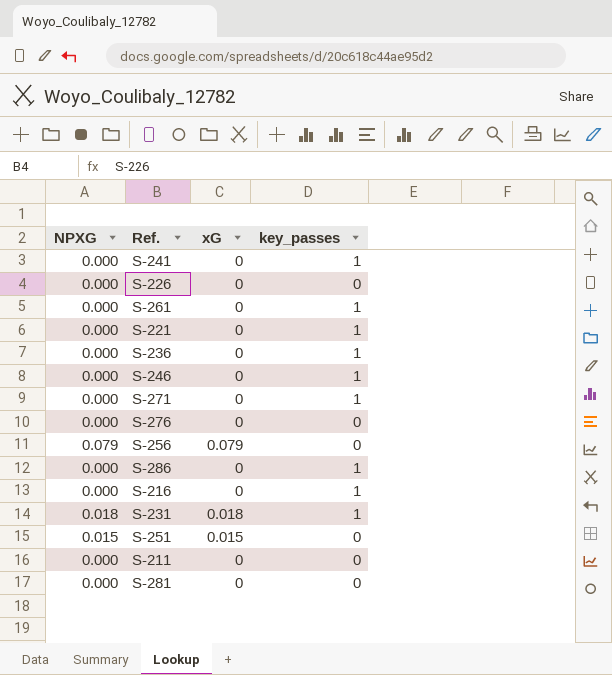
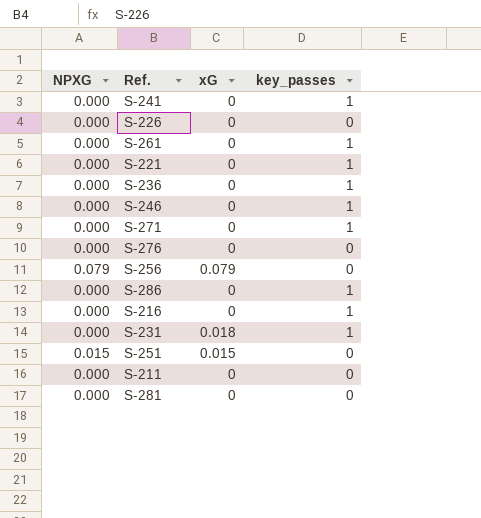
S-231 | NPXG: 0.018 -> 0.000

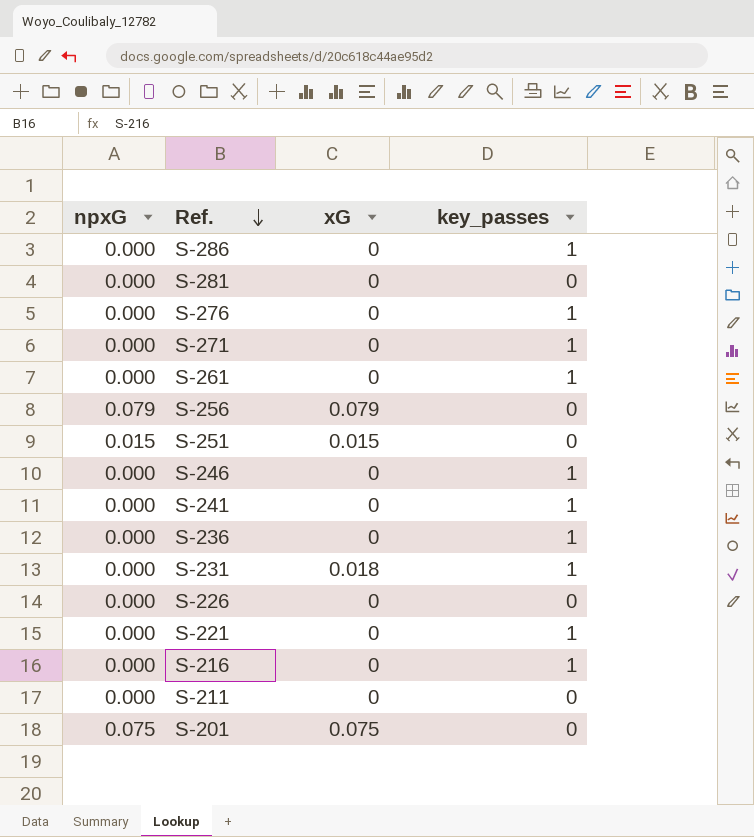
row order: none -> Ref. descending
column name: NPXG -> npxG
S-276 | key_passes: 0 -> 1
row S-201: none -> 0.075 | 0.075 | 0

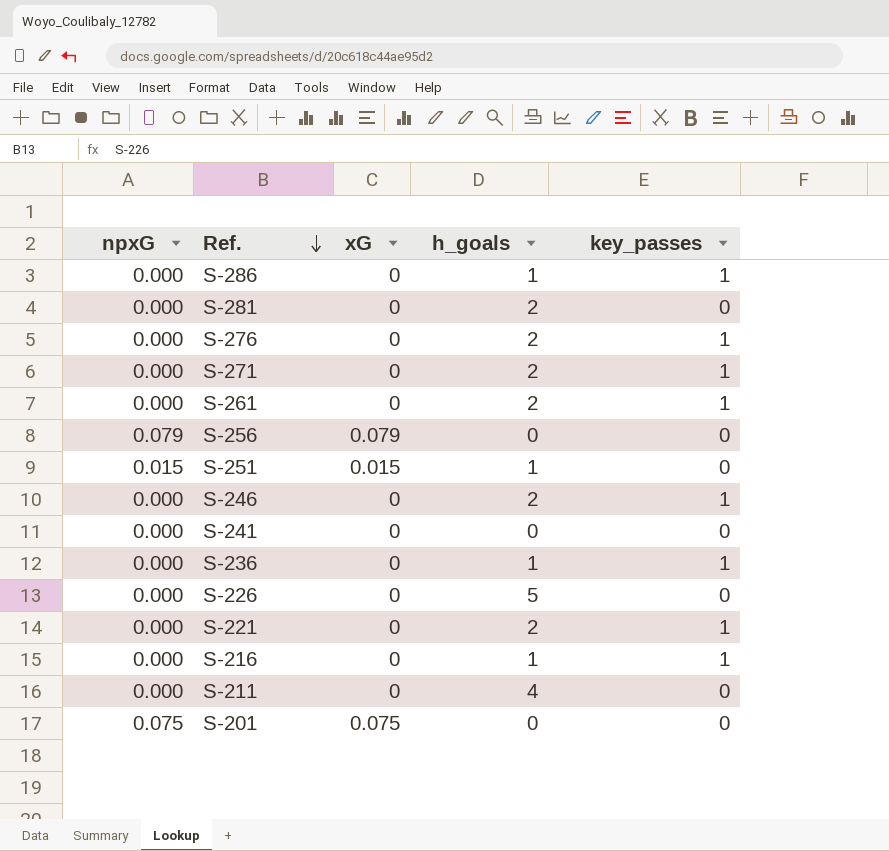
column h_goals | position: none -> 4
row S-231: 0.000 | 0.018 | 1 -> none
S-241 | key_passes: 1 -> 0

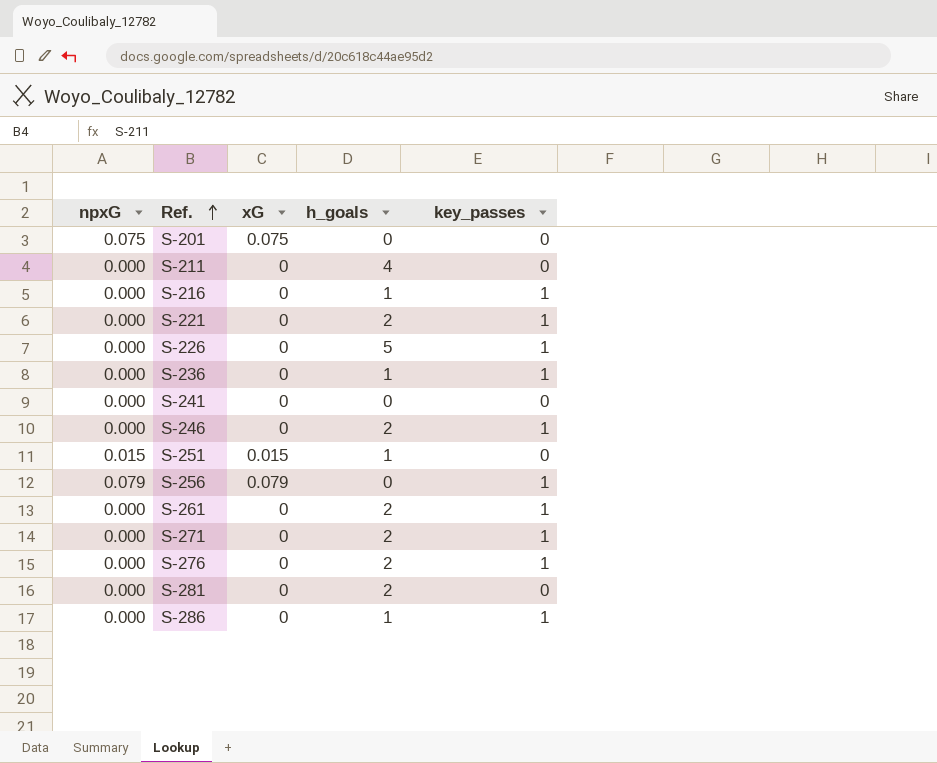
row order: Ref. descending -> Ref. ascending
S-226 | key_passes: 0 -> 1
S-256 | key_passes: 0 -> 1

